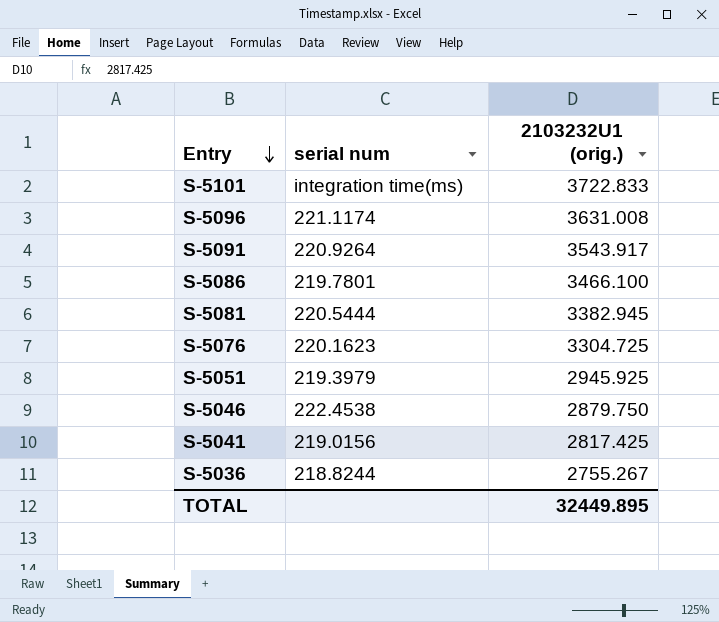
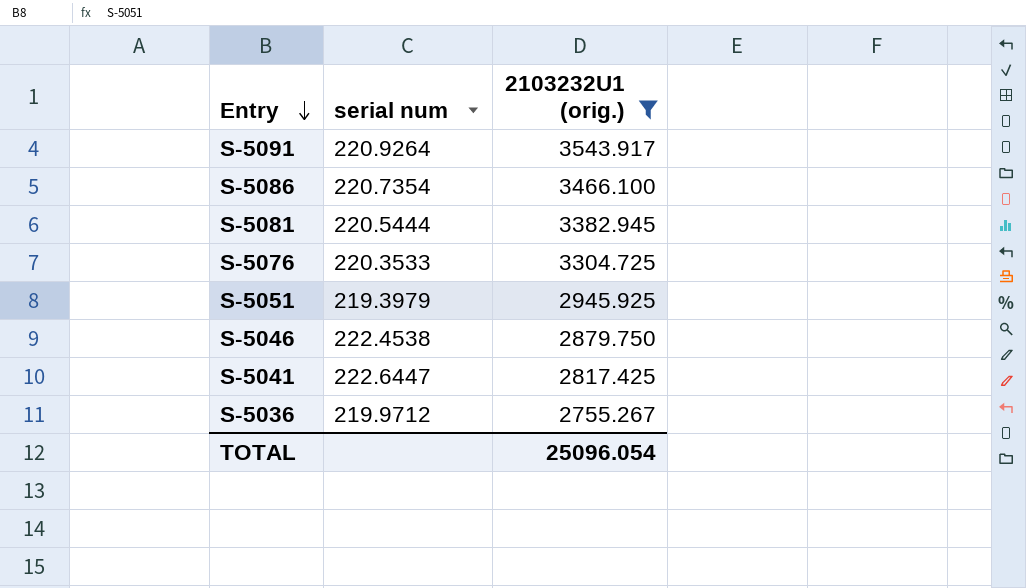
filter: none -> 2103232U1 (orig.) <= 3543.917
S-5086 | serial num: 219.7801 -> 220.7354
S-5076 | serial num: 220.1623 -> 220.3533
S-5041 | serial num: 219.0156 -> 222.6447
S-5036 | serial num: 218.8244 -> 219.9712
TOTAL | 2103232U1 (orig.): 32449.895 -> 25096.054

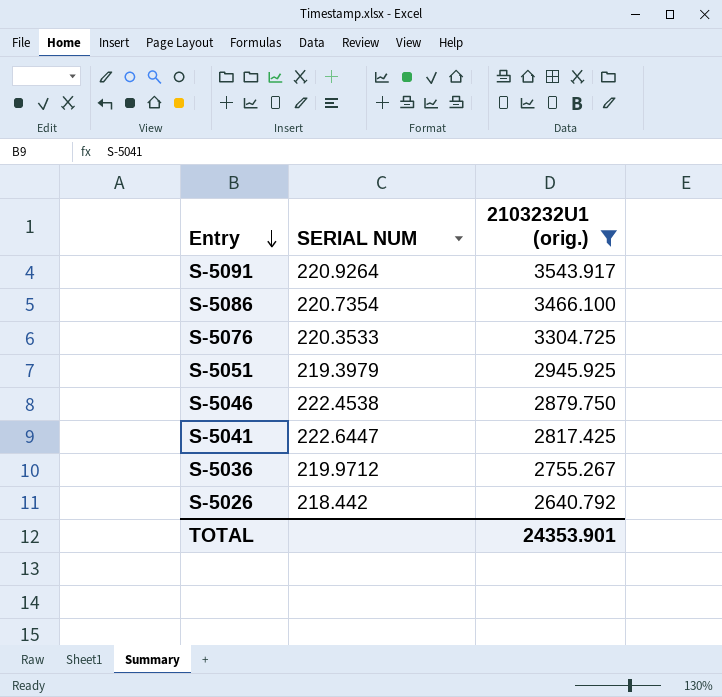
column name: serial num -> SERIAL NUM
row S-5081: 220.5444 | 3382.945 -> none
row S-5026: none -> 218.442 | 2640.792
TOTAL | 2103232U1 (orig.): 25096.054 -> 24353.901

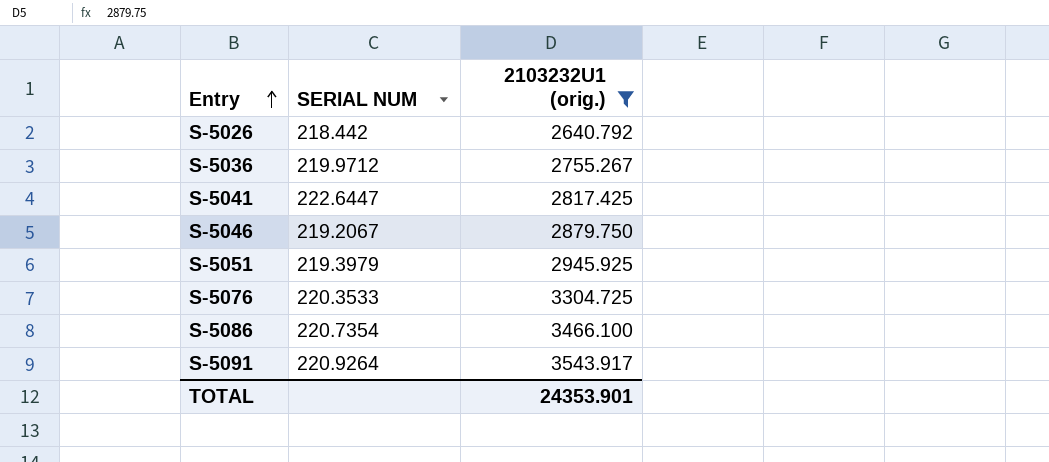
row order: Entry descending -> Entry ascending
S-5046 | SERIAL NUM: 222.4538 -> 219.2067

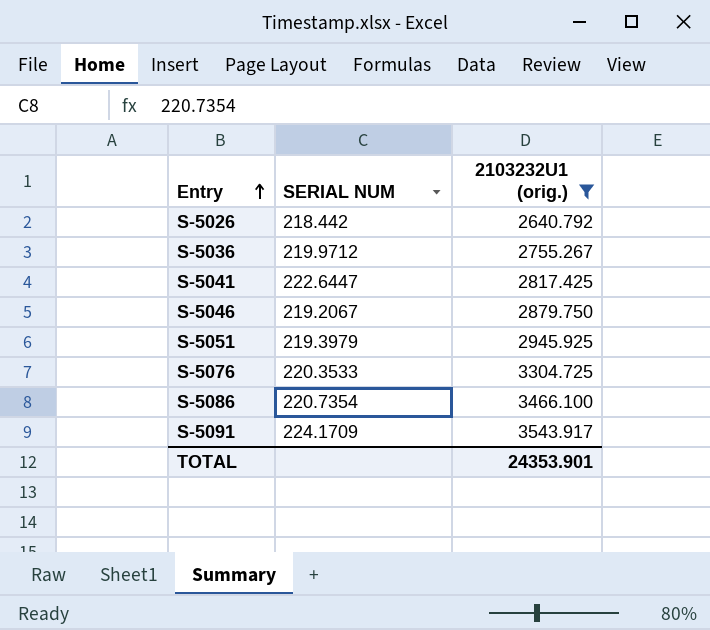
S-5091 | SERIAL NUM: 220.9264 -> 224.1709

